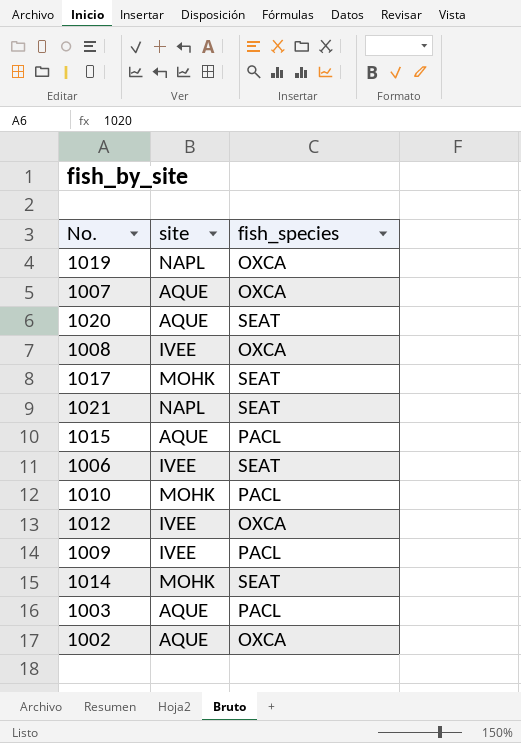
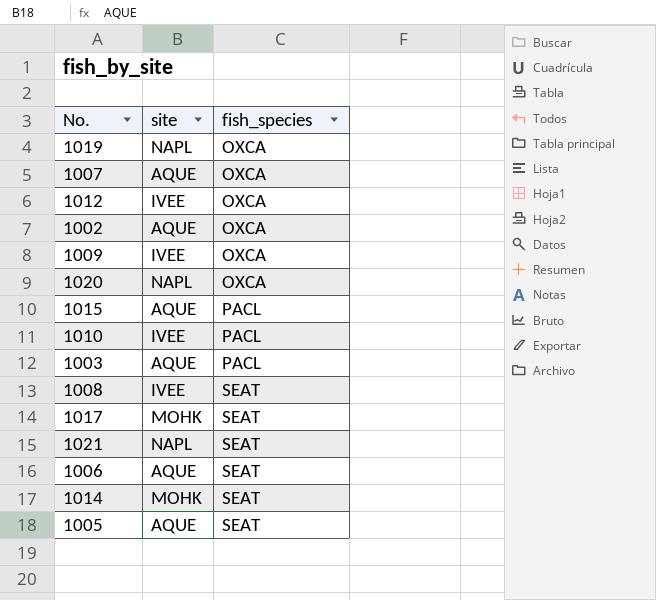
row order: none -> fish_species ascending
1009 | fish_species: PACL -> OXCA
1020 | site: AQUE -> NAPL
1020 | fish_species: SEAT -> OXCA
1010 | site: MOHK -> IVEE
1008 | fish_species: OXCA -> SEAT
1006 | site: IVEE -> AQUE
row 1005: none -> AQUE | SEAT

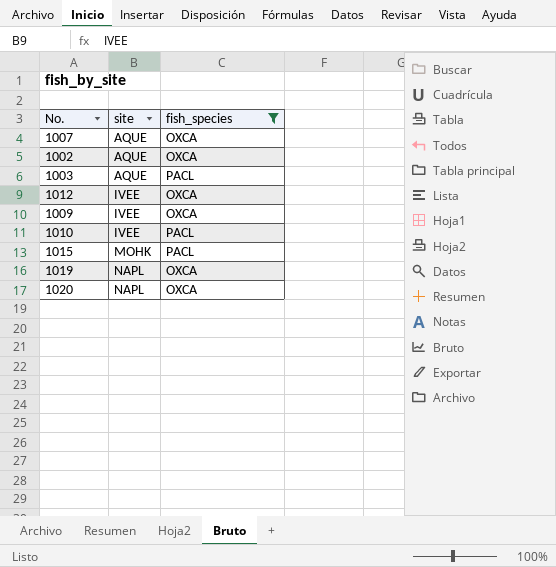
filter: none -> fish_species != SEAT
row order: fish_species ascending -> site ascending
1015 | site: AQUE -> MOHK

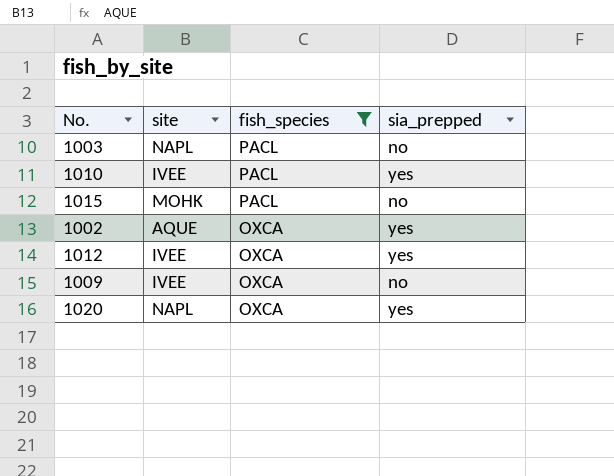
row order: site ascending -> fish_species descending
column sia_prepped | position: none -> 4
row 1007: AQUE | OXCA -> none
row 1019: NAPL | OXCA -> none
1003 | site: AQUE -> NAPL

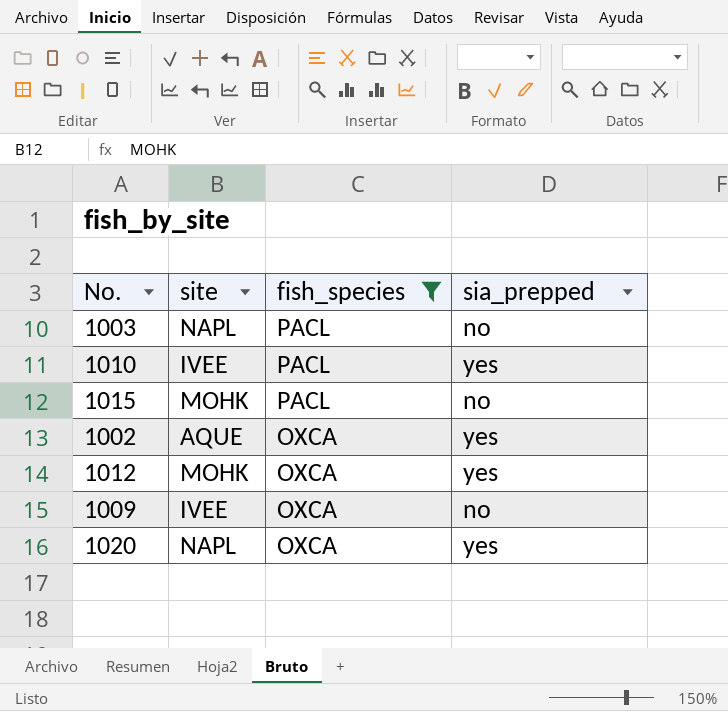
1012 | site: IVEE -> MOHK

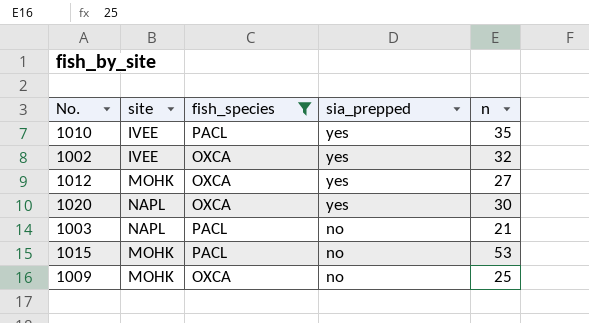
row order: fish_species descending -> sia_prepped descending
column n | position: none -> 5
1002 | site: AQUE -> IVEE
1009 | site: IVEE -> MOHK

